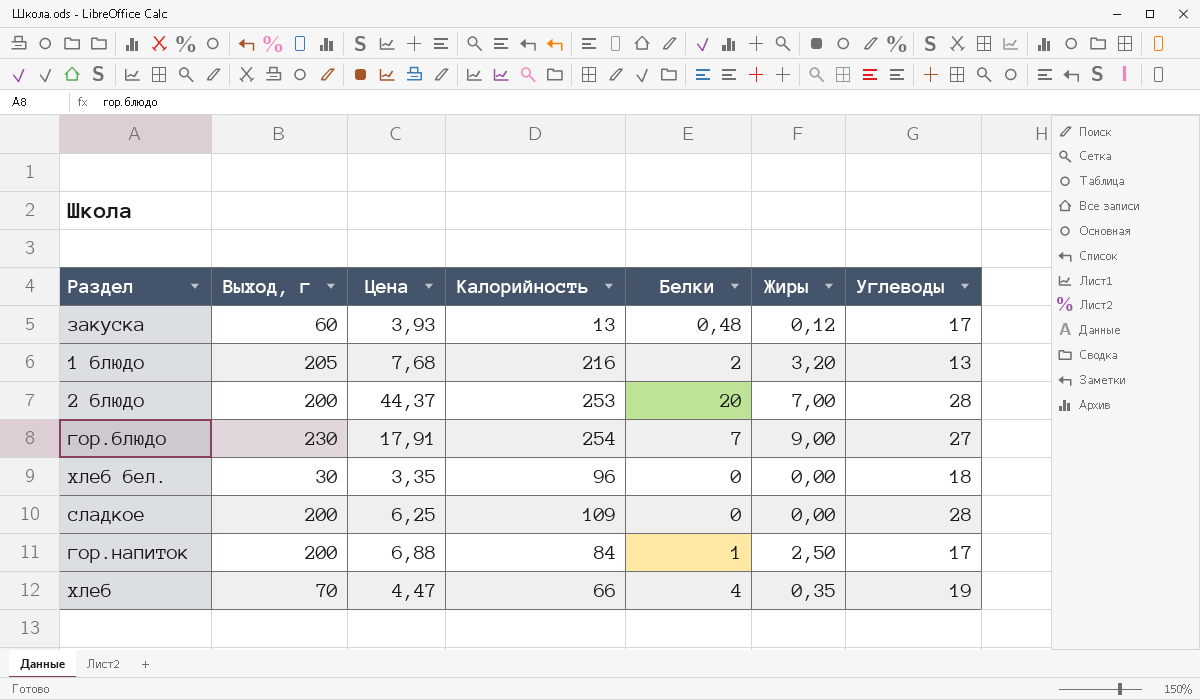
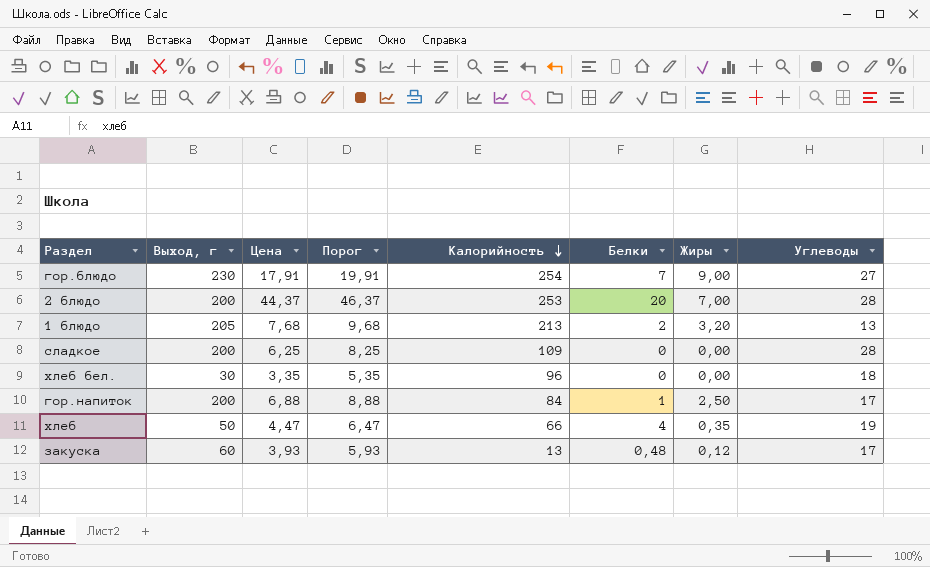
row order: none -> Калорийность descending
column Порог | formula: none -> [Цена] + 2
1 блюдо | Калорийность: 216 -> 213
хлеб | Выход, г: 70 -> 50

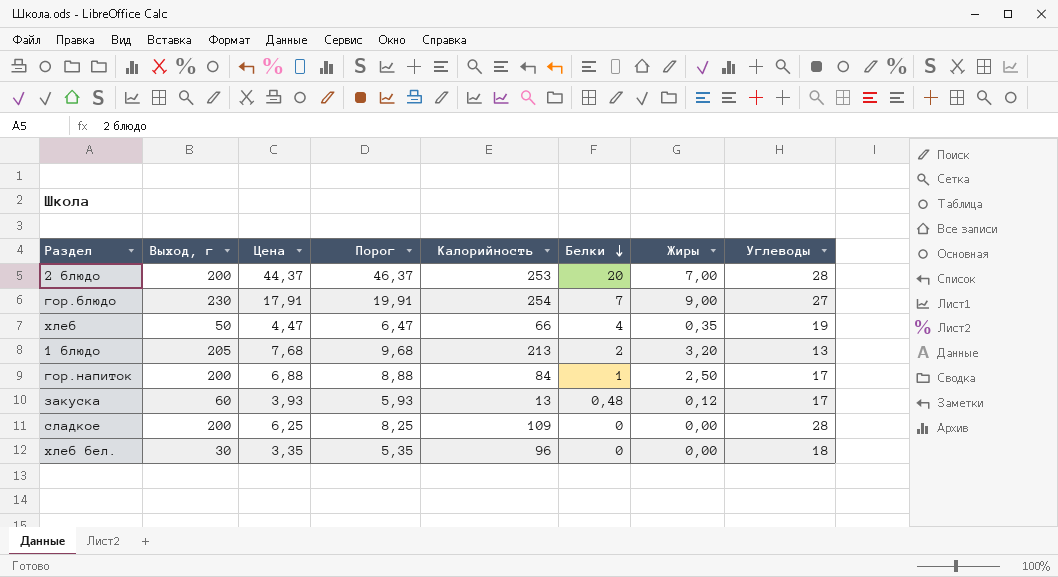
row order: Калорийность descending -> Белки descending

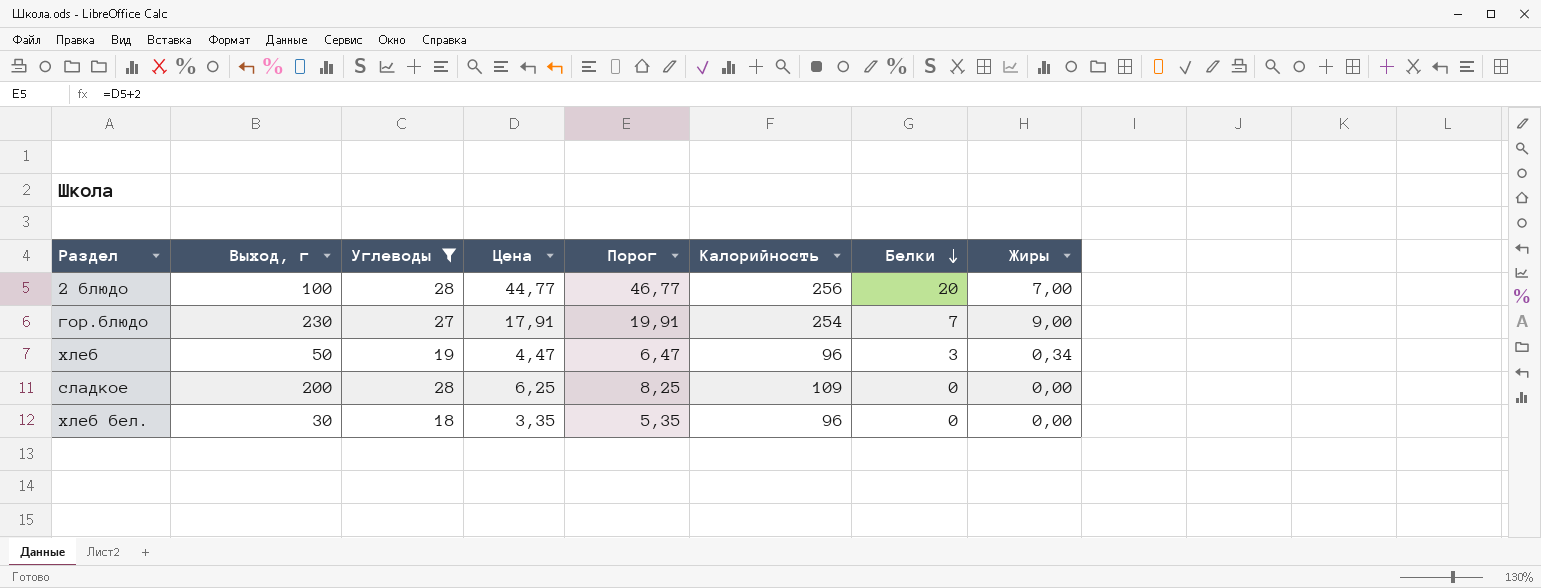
filter: none -> Углеводы >= 18
column Углеводы | position: 8 -> 3
2 блюдо | Выход, г: 200 -> 100
2 блюдо | Цена: 44,37 -> 44,77
2 блюдо | Порог: 46,37 -> 46,77
2 блюдо | Калорийность: 253 -> 256
хлеб | Калорийность: 66 -> 96
хлеб | Белки: 4 -> 3
хлеб | Жиры: 0,35 -> 0,34

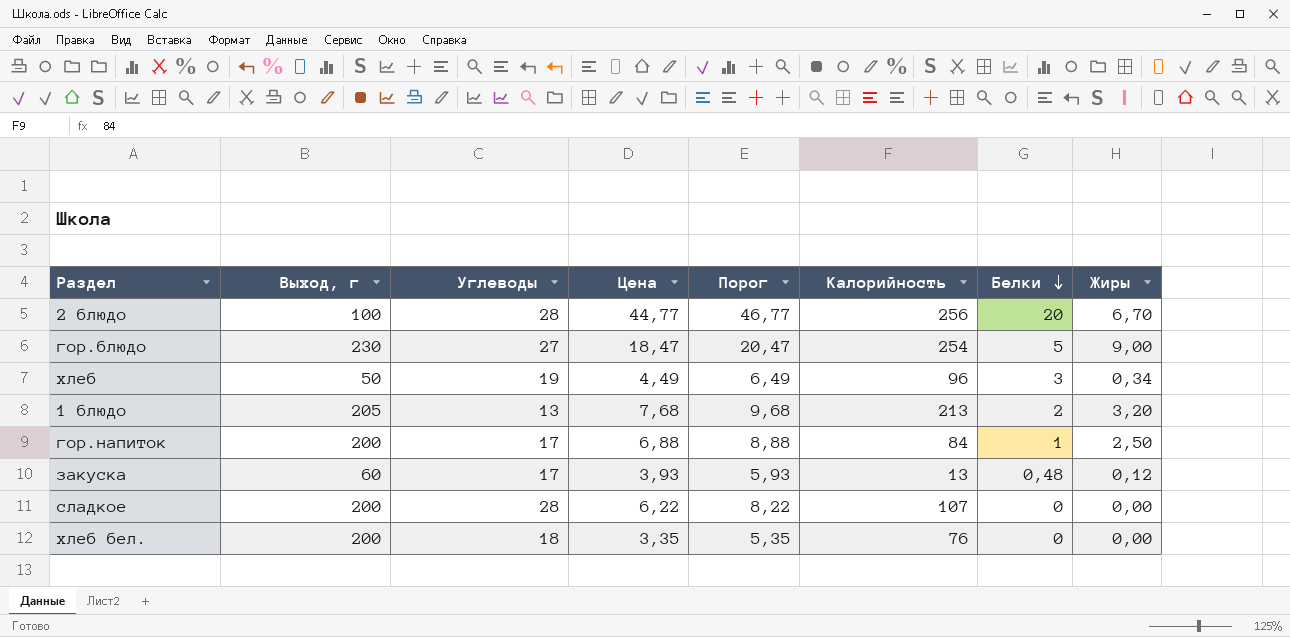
filter: Углеводы >= 18 -> none
2 блюдо | Жиры: 7,00 -> 6,70
гор.блюдо | Цена: 17,91 -> 18,47
гор.блюдо | Порог: 19,91 -> 20,47
гор.блюдо | Белки: 7 -> 5
хлеб | Цена: 4,47 -> 4,49
хлеб | Порог: 6,47 -> 6,49
сладкое | Цена: 6,25 -> 6,22
сладкое | Порог: 8,25 -> 8,22
сладкое | Калорийность: 109 -> 107
хлеб бел. | Выход, г: 30 -> 200
хлеб бел. | Калорийность: 96 -> 76

